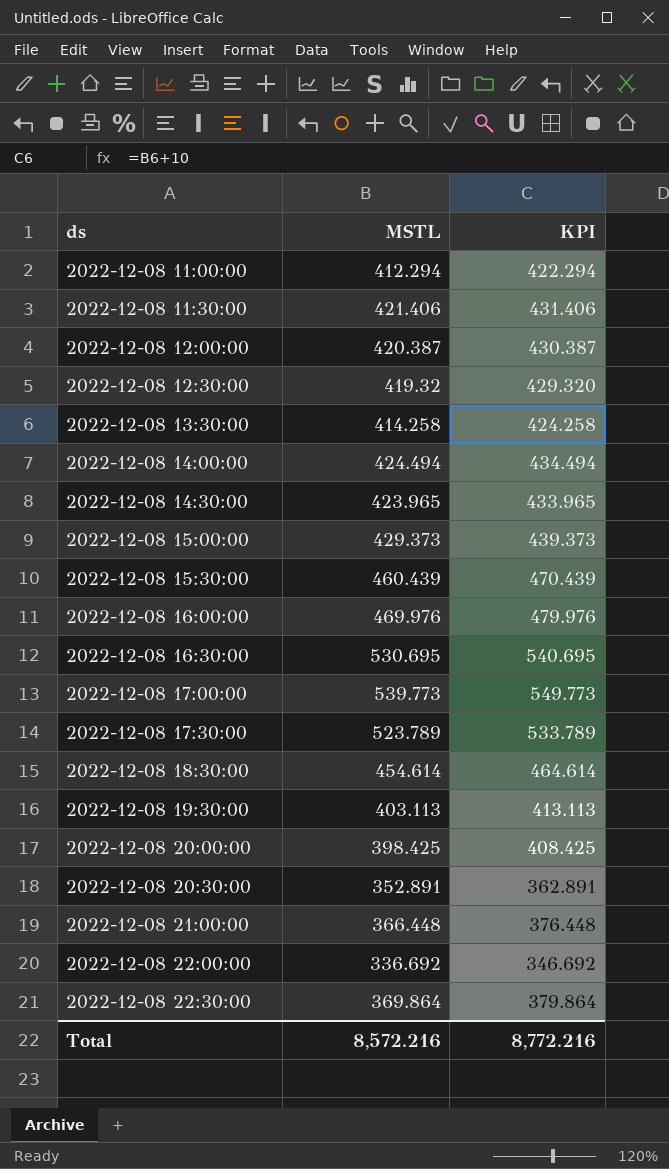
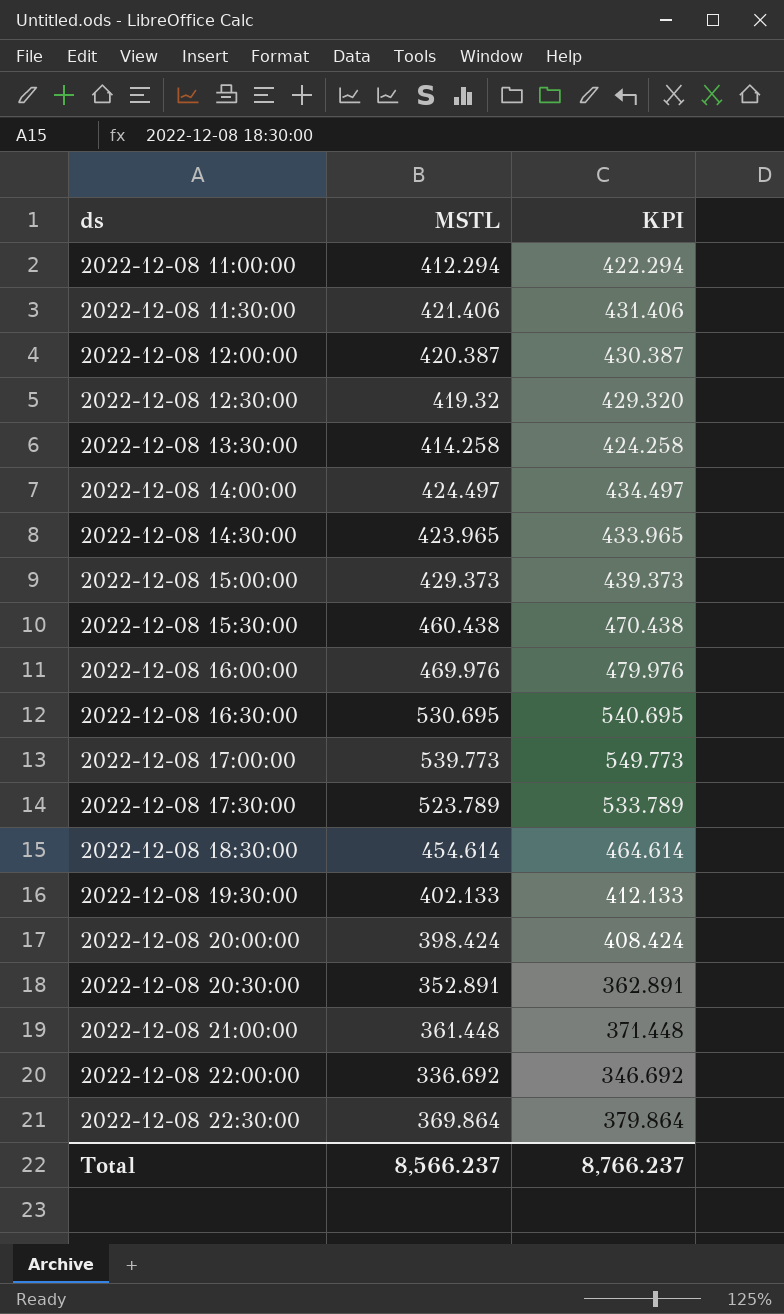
2022-12-08 14:00:00 | MSTL: 424.494 -> 424.497
2022-12-08 14:00:00 | KPI: 434.494 -> 434.497
2022-12-08 15:30:00 | MSTL: 460.439 -> 460.438
2022-12-08 15:30:00 | KPI: 470.439 -> 470.438
2022-12-08 19:30:00 | MSTL: 403.113 -> 402.133
2022-12-08 19:30:00 | KPI: 413.113 -> 412.133
2022-12-08 20:00:00 | MSTL: 398.425 -> 398.424
2022-12-08 20:00:00 | KPI: 408.425 -> 408.424
2022-12-08 21:00:00 | MSTL: 366.448 -> 361.448
2022-12-08 21:00:00 | KPI: 376.448 -> 371.448
Total | MSTL: 8,572.216 -> 8,566.237
Total | KPI: 8,772.216 -> 8,766.237

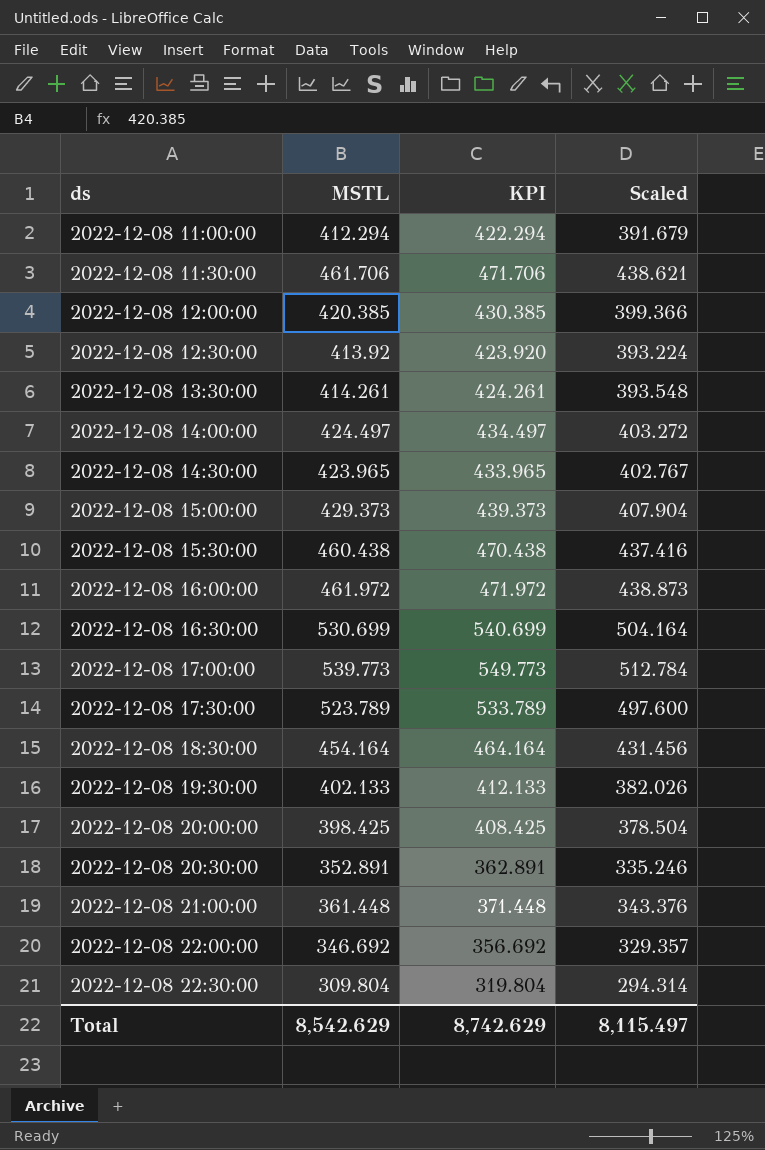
column Scaled | formula: none -> [MSTL] * 0.95
2022-12-08 11:30:00 | MSTL: 421.406 -> 461.706
2022-12-08 11:30:00 | KPI: 431.406 -> 471.706
2022-12-08 12:00:00 | MSTL: 420.387 -> 420.385
2022-12-08 12:00:00 | KPI: 430.387 -> 430.385
2022-12-08 12:30:00 | MSTL: 419.32 -> 413.92
2022-12-08 12:30:00 | KPI: 429.320 -> 423.920
2022-12-08 13:30:00 | MSTL: 414.258 -> 414.261
2022-12-08 13:30:00 | KPI: 424.258 -> 424.261
2022-12-08 16:00:00 | MSTL: 469.976 -> 461.972
2022-12-08 16:00:00 | KPI: 479.976 -> 471.972
2022-12-08 16:30:00 | MSTL: 530.695 -> 530.699
2022-12-08 16:30:00 | KPI: 540.695 -> 540.699
2022-12-08 18:30:00 | MSTL: 454.614 -> 454.164
2022-12-08 18:30:00 | KPI: 464.614 -> 464.164
2022-12-08 20:00:00 | MSTL: 398.424 -> 398.425
2022-12-08 20:00:00 | KPI: 408.424 -> 408.425
2022-12-08 22:00:00 | MSTL: 336.692 -> 346.692
2022-12-08 22:00:00 | KPI: 346.692 -> 356.692
2022-12-08 22:30:00 | MSTL: 369.864 -> 309.804
2022-12-08 22:30:00 | KPI: 379.864 -> 319.804
Total | MSTL: 8,566.237 -> 8,542.629
Total | KPI: 8,766.237 -> 8,742.629

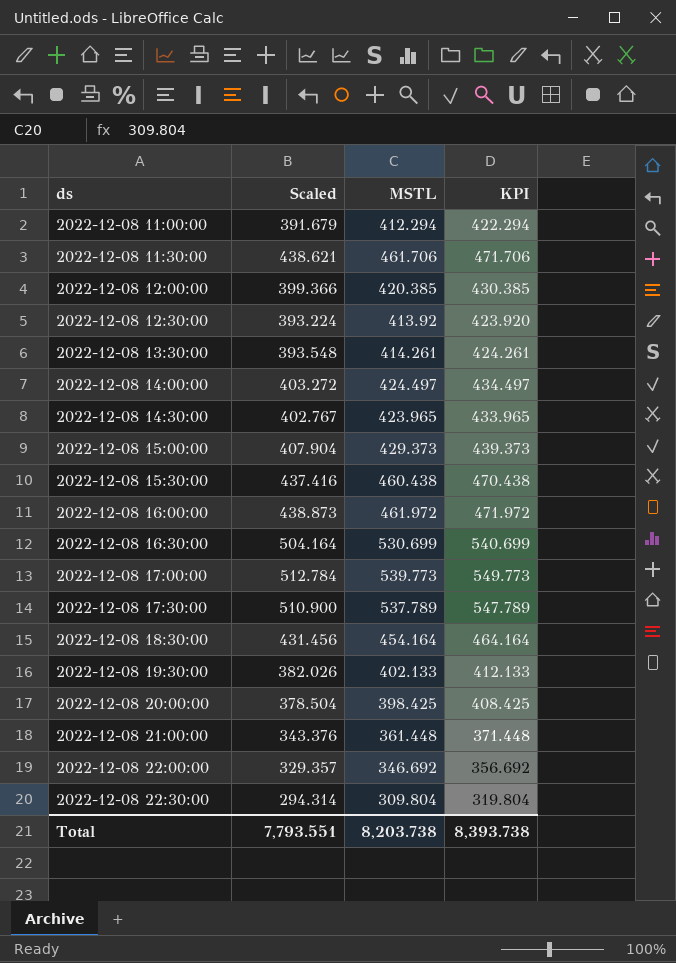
column Scaled | position: 4 -> 2
row 2022-12-08 20:30:00: 352.891 | 362.891 | 335.246 -> none
2022-12-08 17:30:00 | Scaled: 497.600 -> 510.900
2022-12-08 17:30:00 | MSTL: 523.789 -> 537.789
2022-12-08 17:30:00 | KPI: 533.789 -> 547.789
Total | Scaled: 8,115.497 -> 7,793.551
Total | MSTL: 8,542.629 -> 8,203.738
Total | KPI: 8,742.629 -> 8,393.738

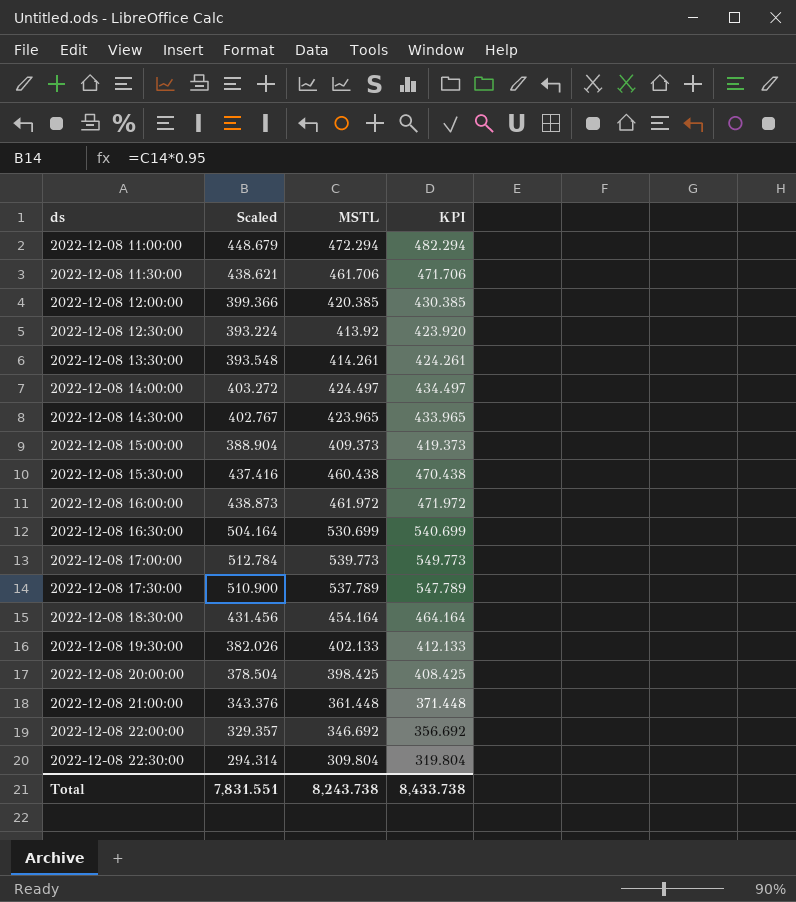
2022-12-08 11:00:00 | Scaled: 391.679 -> 448.679
2022-12-08 11:00:00 | MSTL: 412.294 -> 472.294
2022-12-08 11:00:00 | KPI: 422.294 -> 482.294
2022-12-08 15:00:00 | Scaled: 407.904 -> 388.904
2022-12-08 15:00:00 | MSTL: 429.373 -> 409.373
2022-12-08 15:00:00 | KPI: 439.373 -> 419.373
Total | Scaled: 7,793.551 -> 7,831.551
Total | MSTL: 8,203.738 -> 8,243.738
Total | KPI: 8,393.738 -> 8,433.738

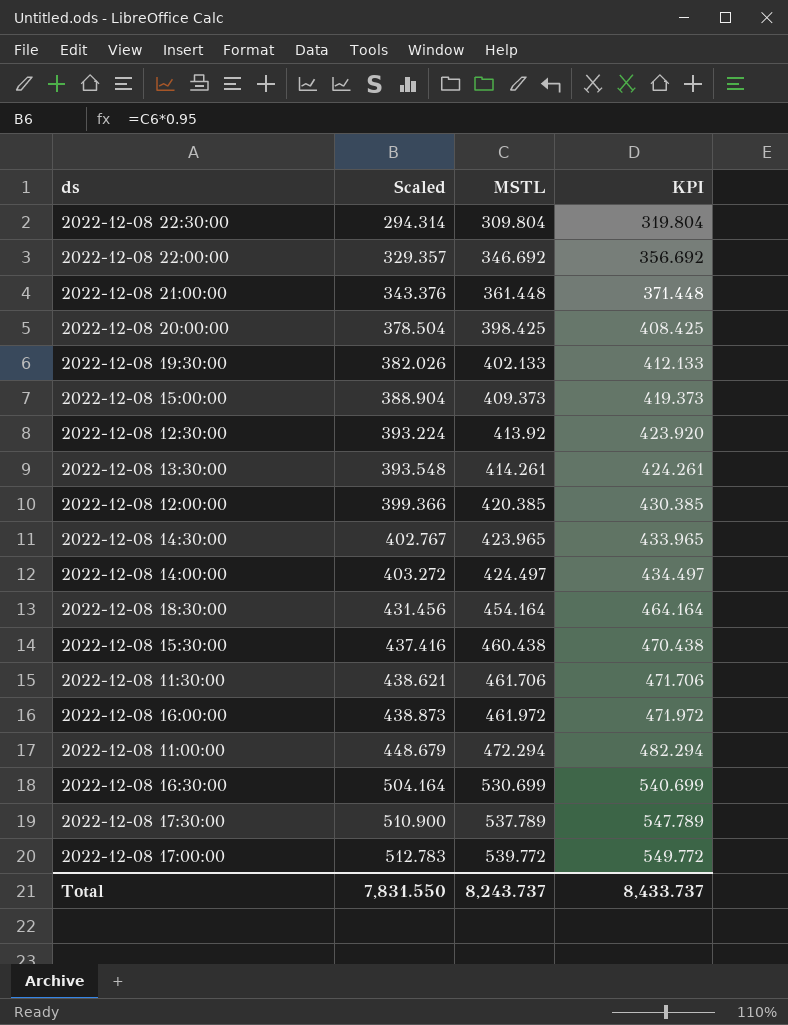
row order: ds ascending -> Scaled ascending
2022-12-08 17:00:00 | Scaled: 512.784 -> 512.783
2022-12-08 17:00:00 | MSTL: 539.773 -> 539.772
2022-12-08 17:00:00 | KPI: 549.773 -> 549.772
Total | Scaled: 7,831.551 -> 7,831.550
Total | MSTL: 8,243.738 -> 8,243.737
Total | KPI: 8,433.738 -> 8,433.737

